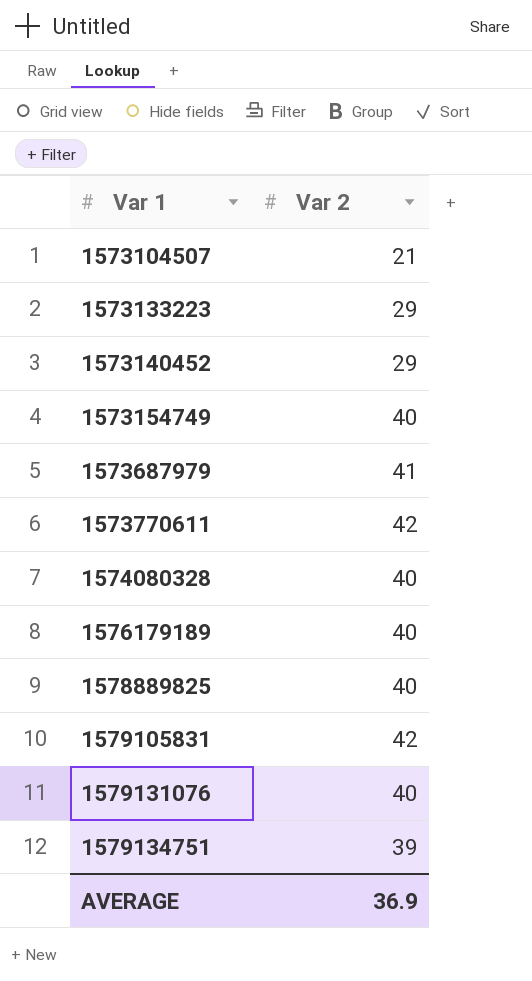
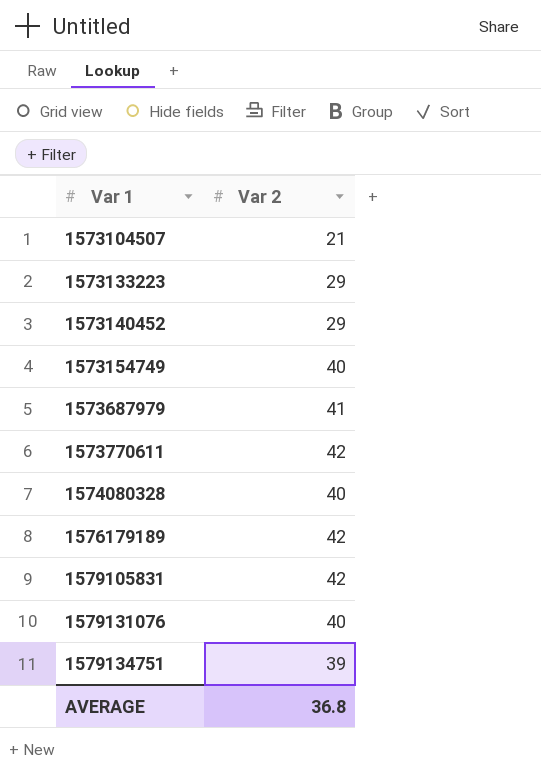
row 1578889825: 40 -> none
1576179189 | Var 2: 40 -> 42
AVERAGE | Var 2: 36.9 -> 36.8

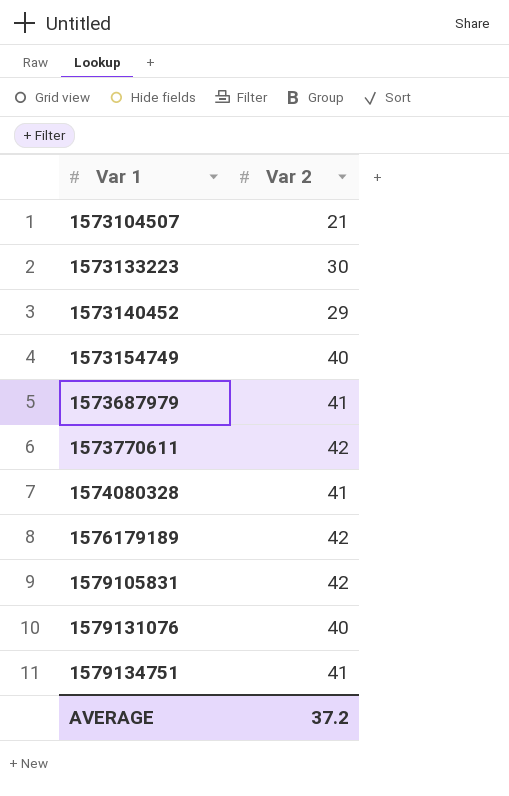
1573133223 | Var 2: 29 -> 30
1574080328 | Var 2: 40 -> 41
1579134751 | Var 2: 39 -> 41
AVERAGE | Var 2: 36.8 -> 37.2

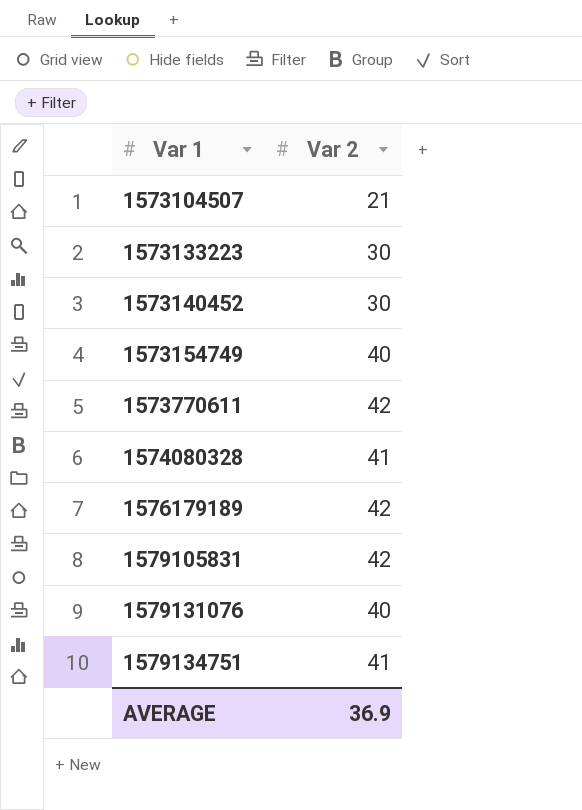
row 1573687979: 41 -> none
1573140452 | Var 2: 29 -> 30
AVERAGE | Var 2: 37.2 -> 36.9

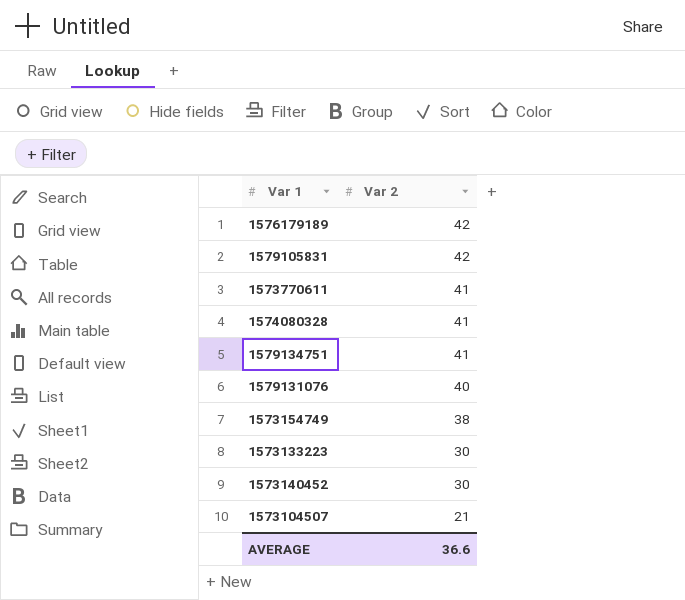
row order: Var 1 ascending -> Var 2 descending
1573770611 | Var 2: 42 -> 41
1573154749 | Var 2: 40 -> 38
AVERAGE | Var 2: 36.9 -> 36.6

